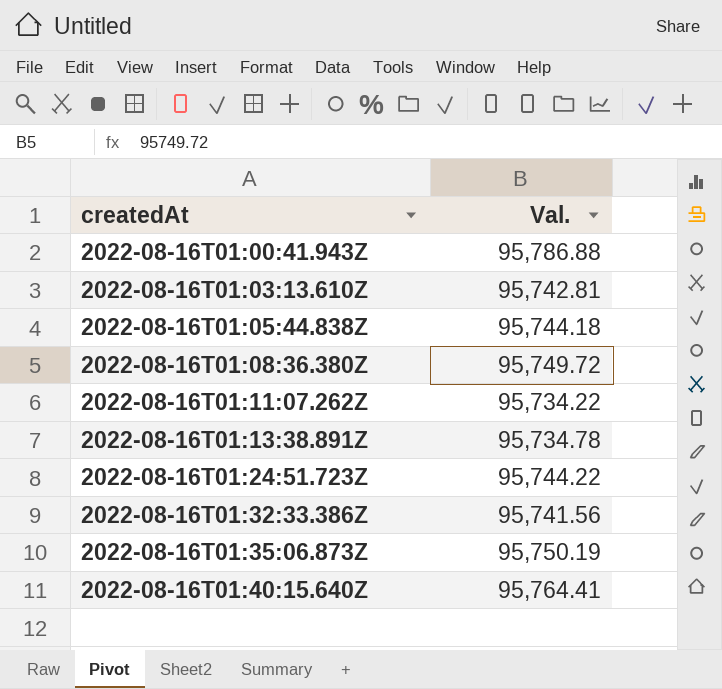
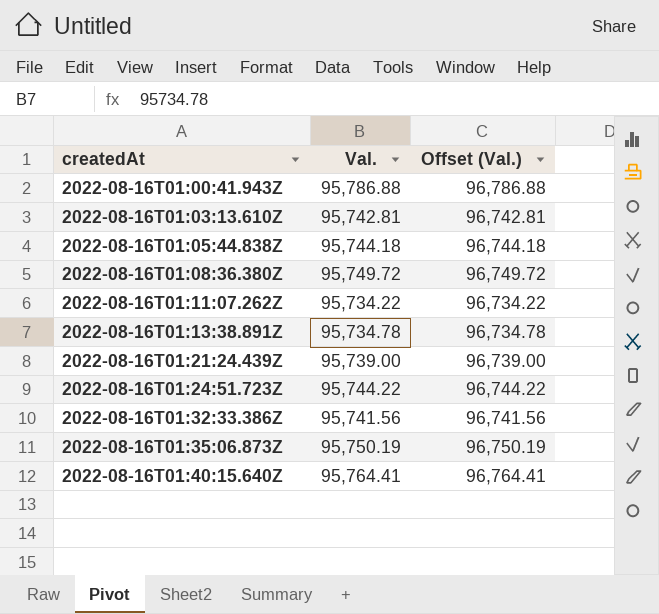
column Offset (Val.) | formula: none -> [Val.] + 1000
row 2022-08-16T01:21:24.439Z: none -> 95,739.00 | 96,739.00

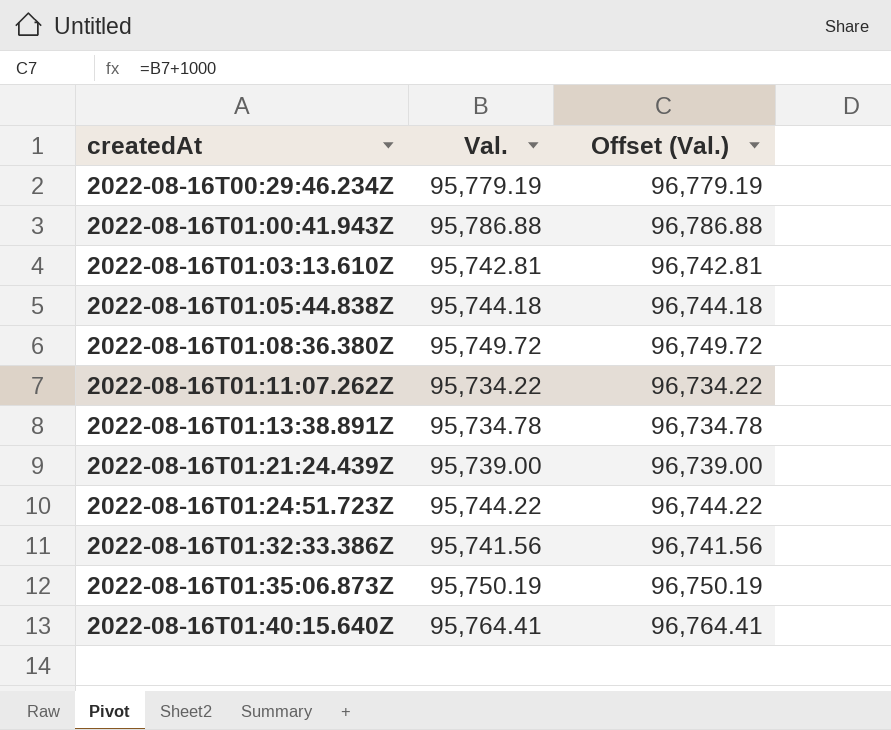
row 2022-08-16T00:29:46.234Z: none -> 95,779.19 | 96,779.19

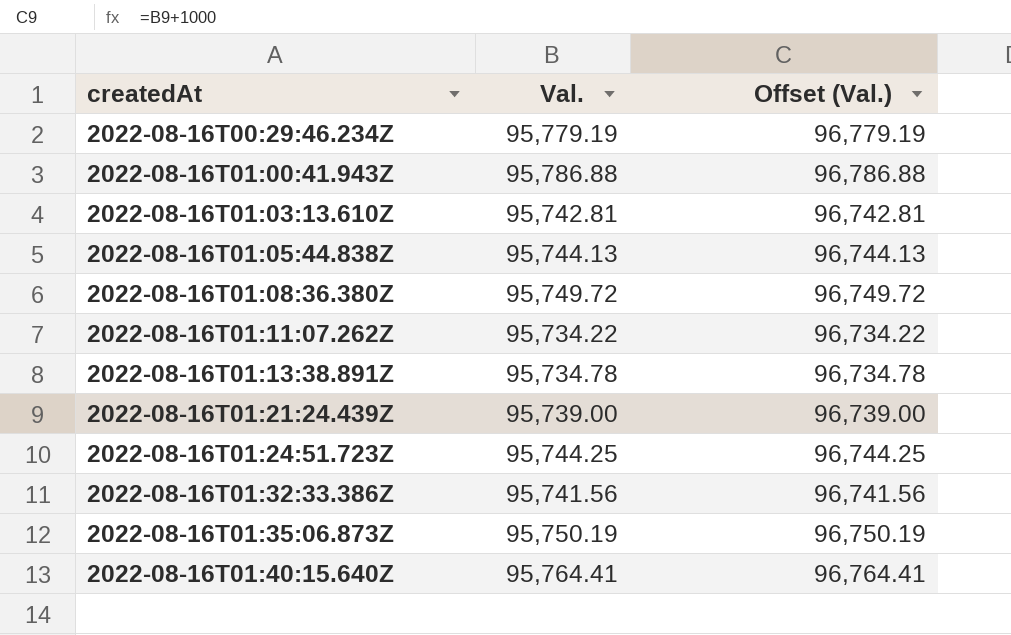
2022-08-16T01:05:44.838Z | Val.: 95,744.18 -> 95,744.13
2022-08-16T01:05:44.838Z | Offset (Val.): 96,744.18 -> 96,744.13
2022-08-16T01:24:51.723Z | Val.: 95,744.22 -> 95,744.25
2022-08-16T01:24:51.723Z | Offset (Val.): 96,744.22 -> 96,744.25

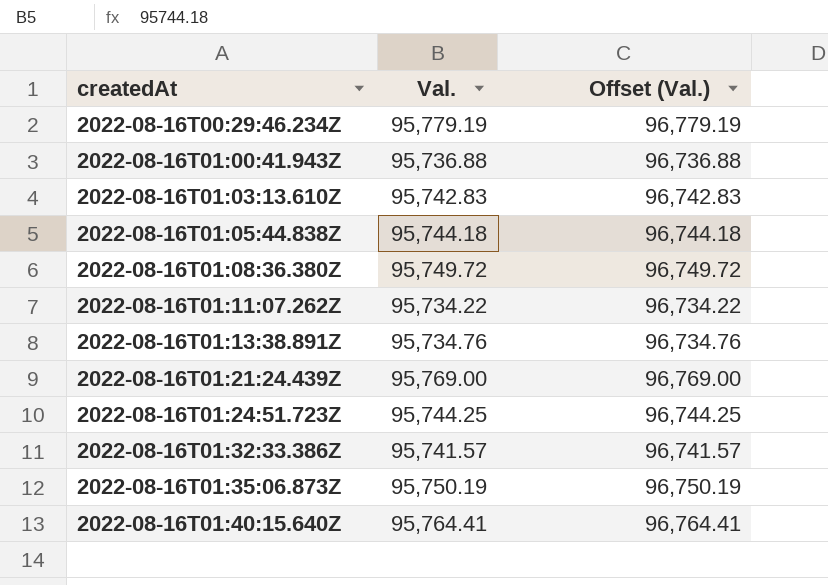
2022-08-16T01:00:41.943Z | Val.: 95,786.88 -> 95,736.88
2022-08-16T01:00:41.943Z | Offset (Val.): 96,786.88 -> 96,736.88
2022-08-16T01:03:13.610Z | Val.: 95,742.81 -> 95,742.83
2022-08-16T01:03:13.610Z | Offset (Val.): 96,742.81 -> 96,742.83
2022-08-16T01:05:44.838Z | Val.: 95,744.13 -> 95,744.18
2022-08-16T01:05:44.838Z | Offset (Val.): 96,744.13 -> 96,744.18
2022-08-16T01:13:38.891Z | Val.: 95,734.78 -> 95,734.76
2022-08-16T01:13:38.891Z | Offset (Val.): 96,734.78 -> 96,734.76
2022-08-16T01:21:24.439Z | Val.: 95,739.00 -> 95,769.00
2022-08-16T01:21:24.439Z | Offset (Val.): 96,739.00 -> 96,769.00
2022-08-16T01:32:33.386Z | Val.: 95,741.56 -> 95,741.57
2022-08-16T01:32:33.386Z | Offset (Val.): 96,741.56 -> 96,741.57

